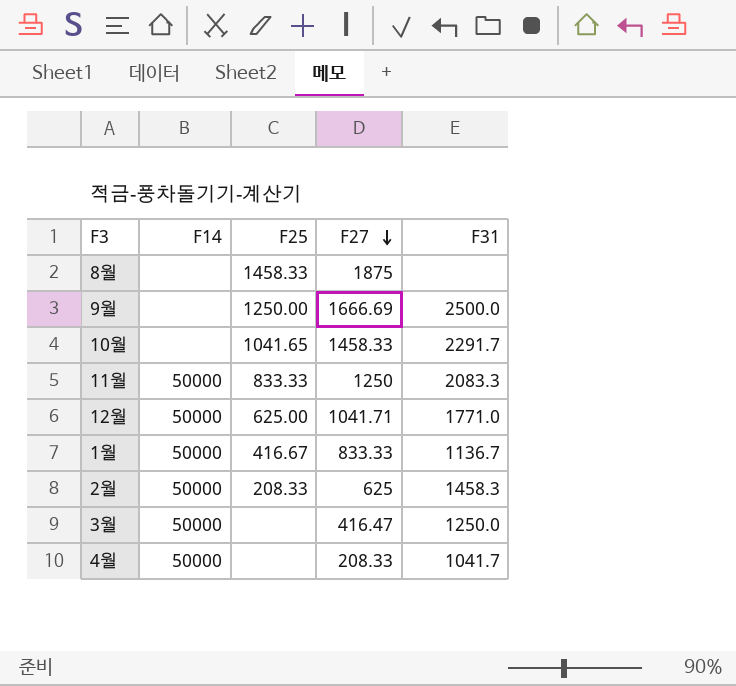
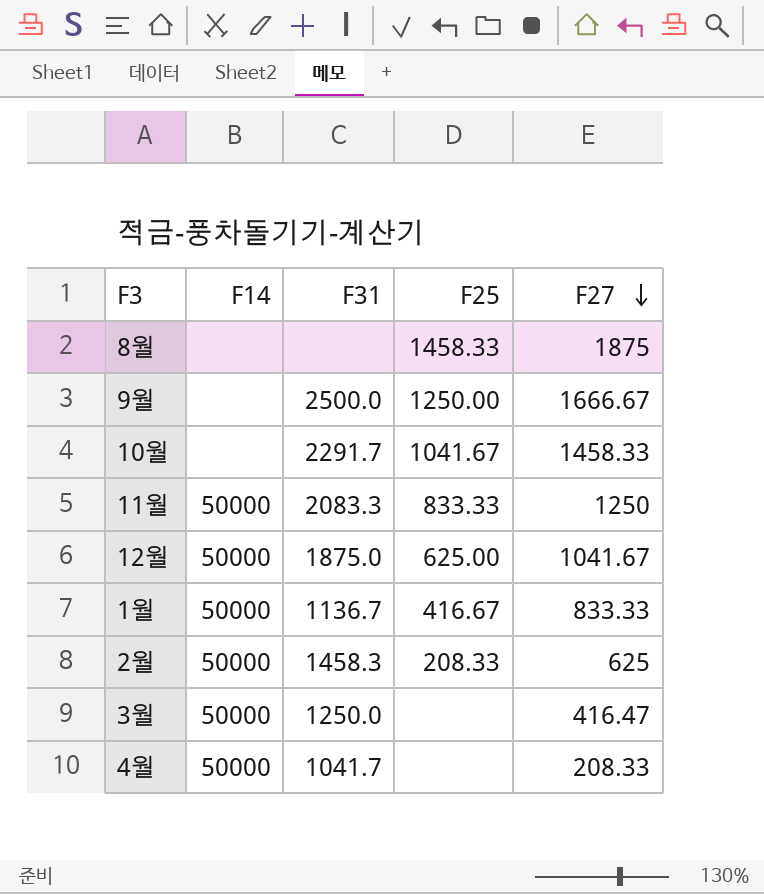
column F31 | position: 5 -> 3
9월 | F27: 1666.69 -> 1666.67
10월 | F25: 1041.65 -> 1041.67
12월 | F31: 1771.0 -> 1875.0
12월 | F27: 1041.71 -> 1041.67

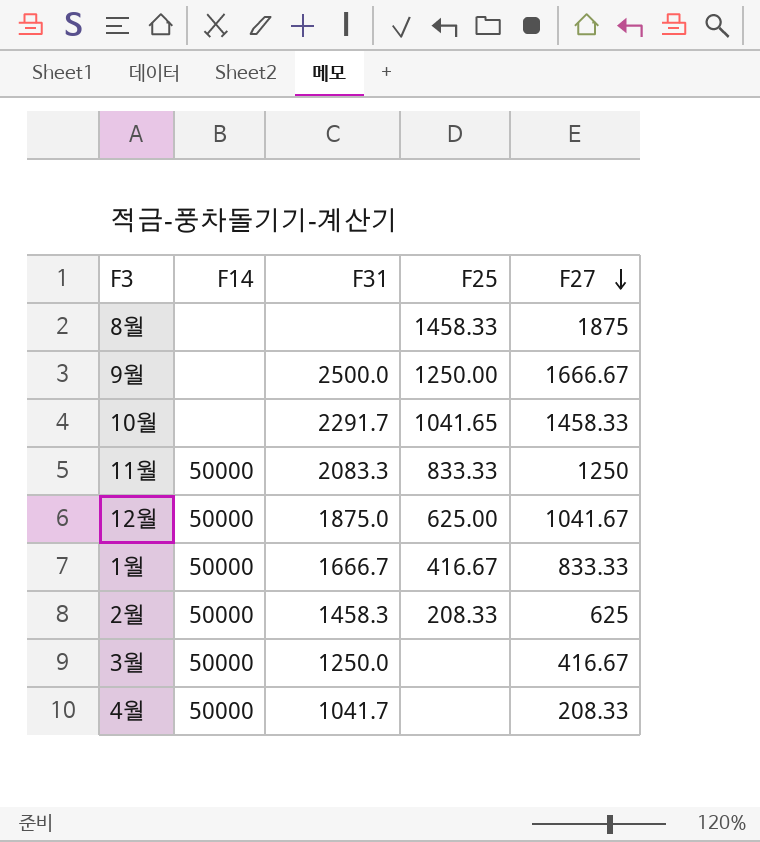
10월 | F25: 1041.67 -> 1041.65
1월 | F31: 1136.7 -> 1666.7
3월 | F27: 416.47 -> 416.67

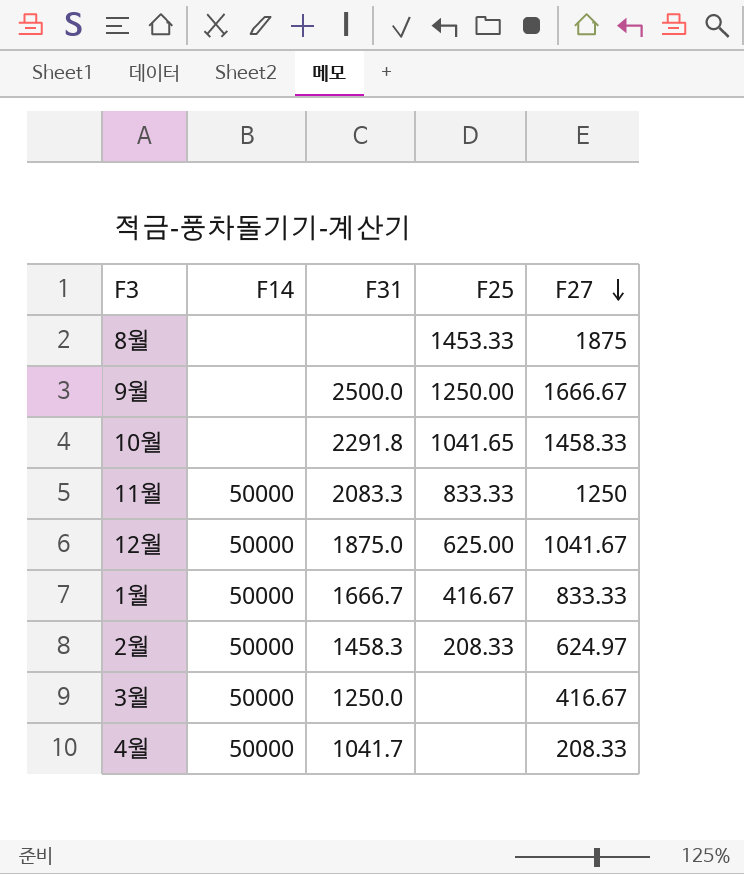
8월 | F25: 1458.33 -> 1453.33
10월 | F31: 2291.7 -> 2291.8
2월 | F27: 625 -> 624.97

